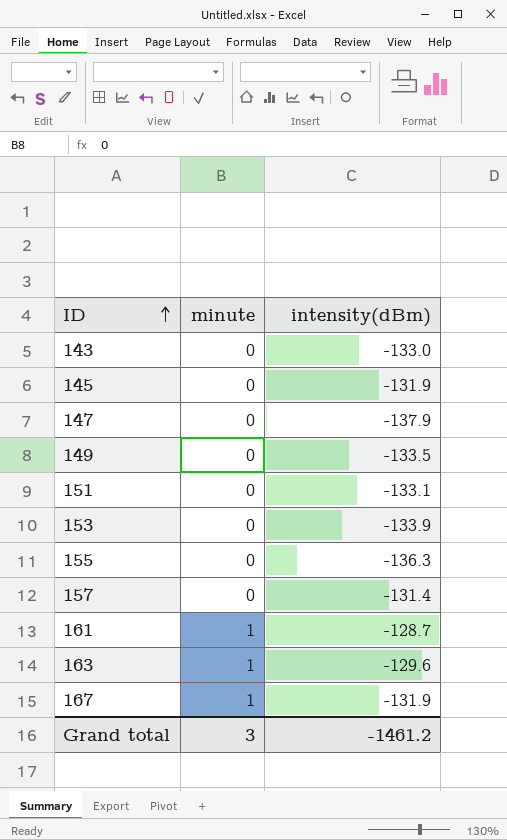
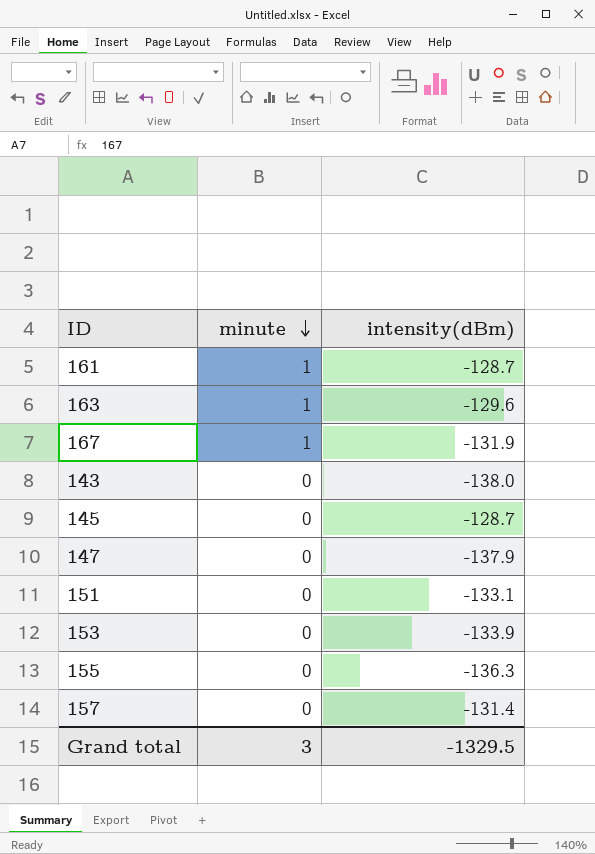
row order: ID ascending -> minute descending
row 149: 0 | -133.5 -> none
143 | intensity(dBm): -133.0 -> -138.0
145 | intensity(dBm): -131.9 -> -128.7
Grand total | intensity(dBm): -1461.2 -> -1329.5

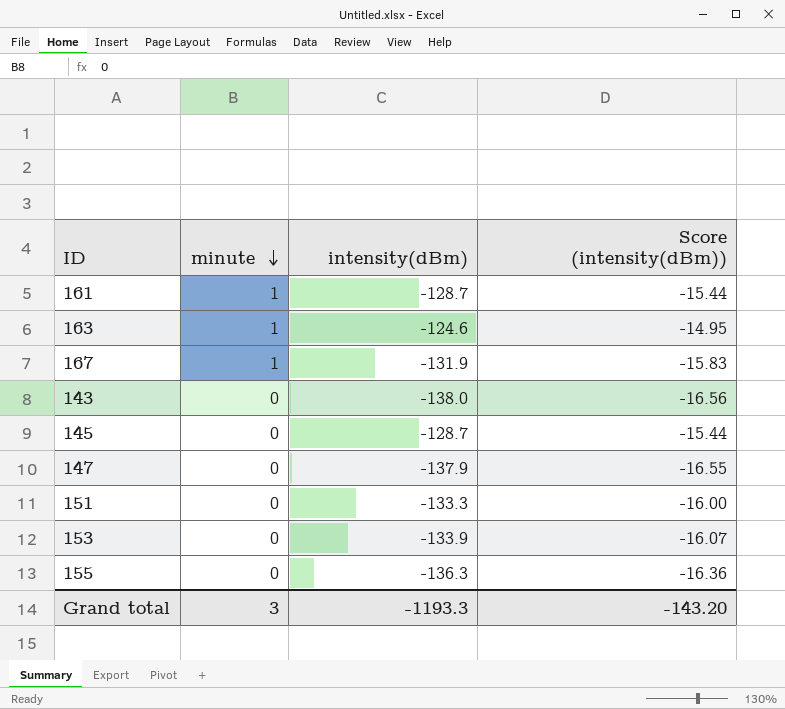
column Score (intensity(dBm)) | formula: none -> [intensity(dBm)] * 0.12
row 157: 0 | -131.4 -> none
163 | intensity(dBm): -129.6 -> -124.6
151 | intensity(dBm): -133.1 -> -133.3
Grand total | intensity(dBm): -1329.5 -> -1193.3

